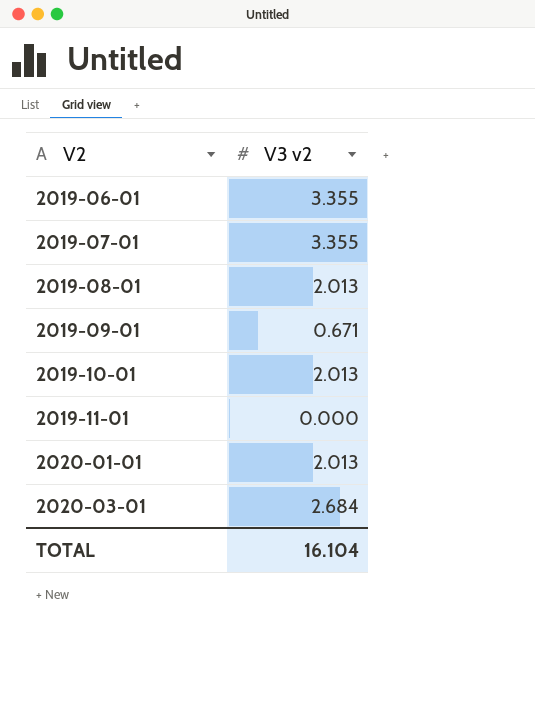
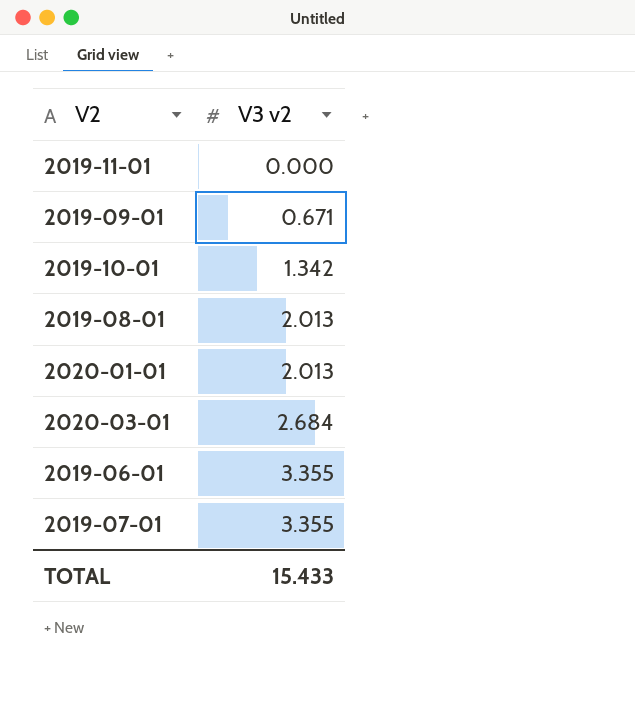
row order: V2 ascending -> V3 v2 ascending
2019-10-01 | V3 v2: 2.013 -> 1.342
TOTAL | V3 v2: 16.104 -> 15.433

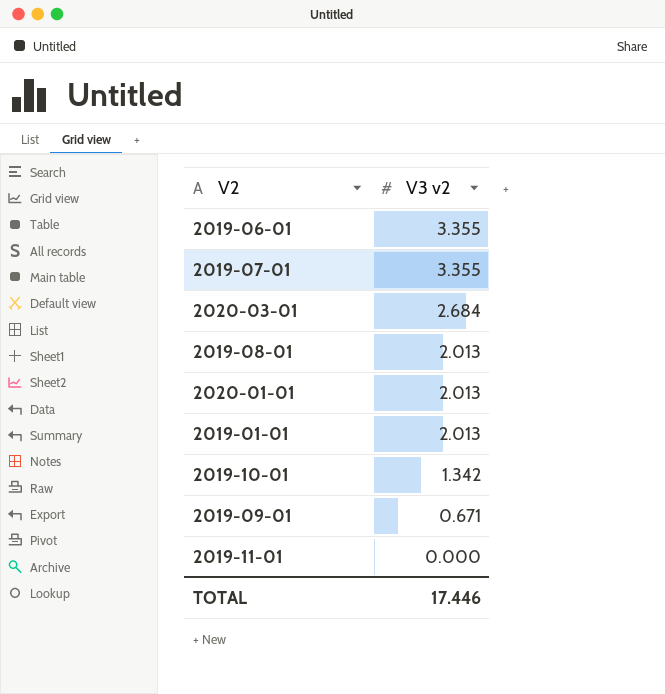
row order: V3 v2 ascending -> V3 v2 descending
row 2019-01-01: none -> 2.013
TOTAL | V3 v2: 15.433 -> 17.446

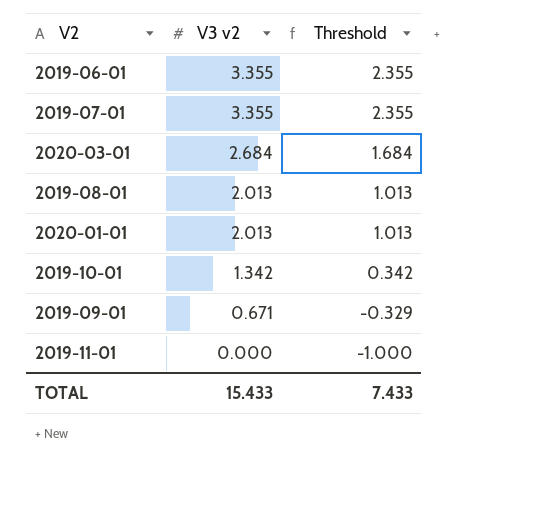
column Threshold | formula: none -> [V3 v2] - 1
row 2019-01-01: 2.013 -> none
TOTAL | V3 v2: 17.446 -> 15.433

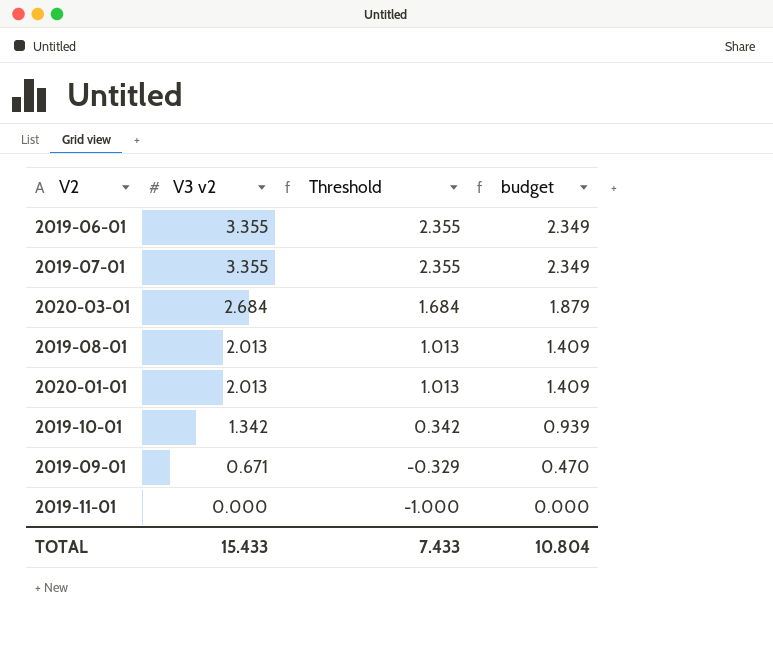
column budget | formula: none -> [V3 v2] * 0.7

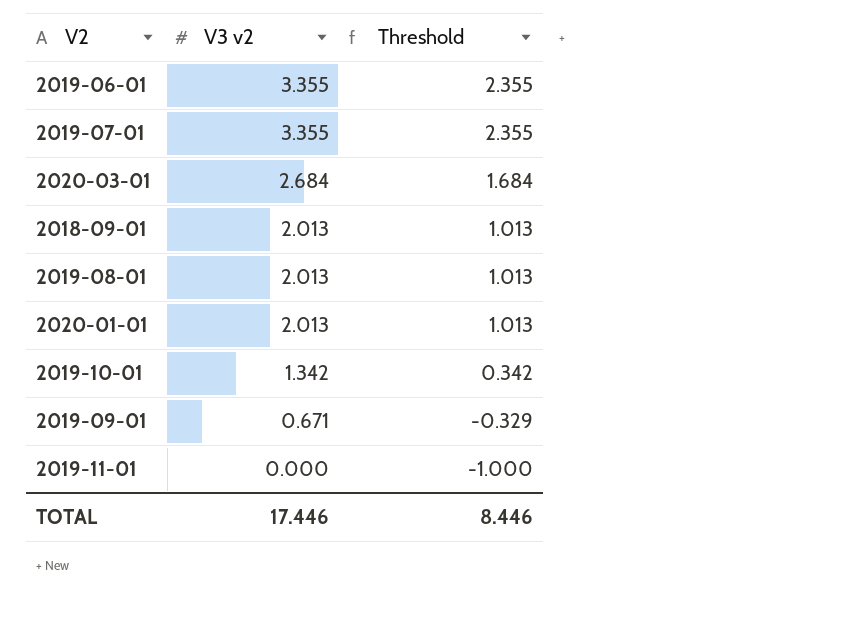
column budget | formula: [V3 v2] * 0.7 -> none
row 2018-09-01: none -> 2.013 | 1.013
TOTAL | V3 v2: 15.433 -> 17.446
TOTAL | Threshold: 7.433 -> 8.446

